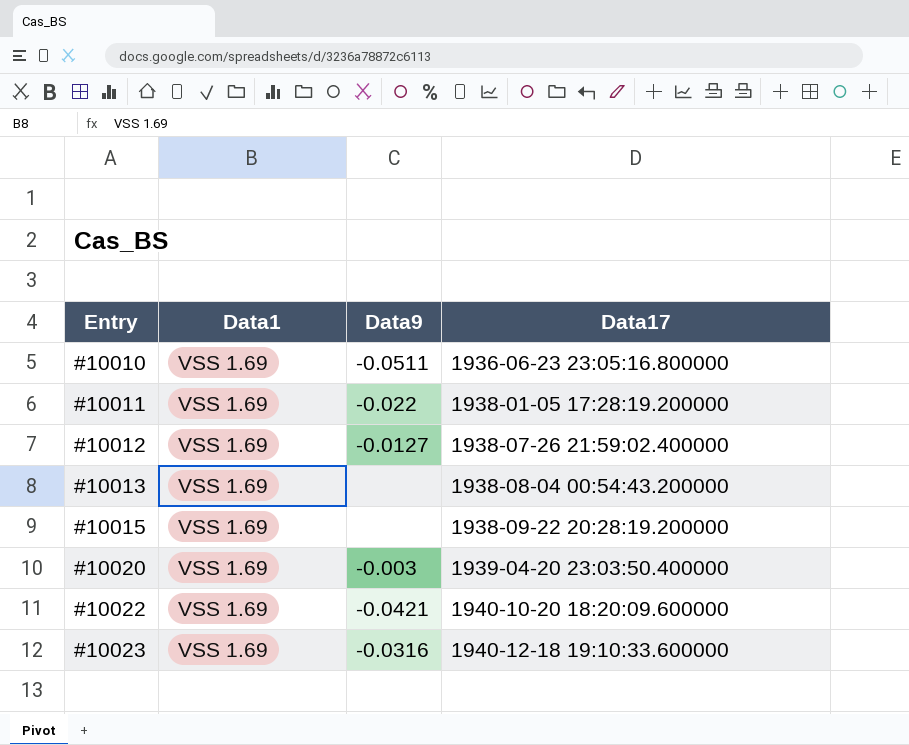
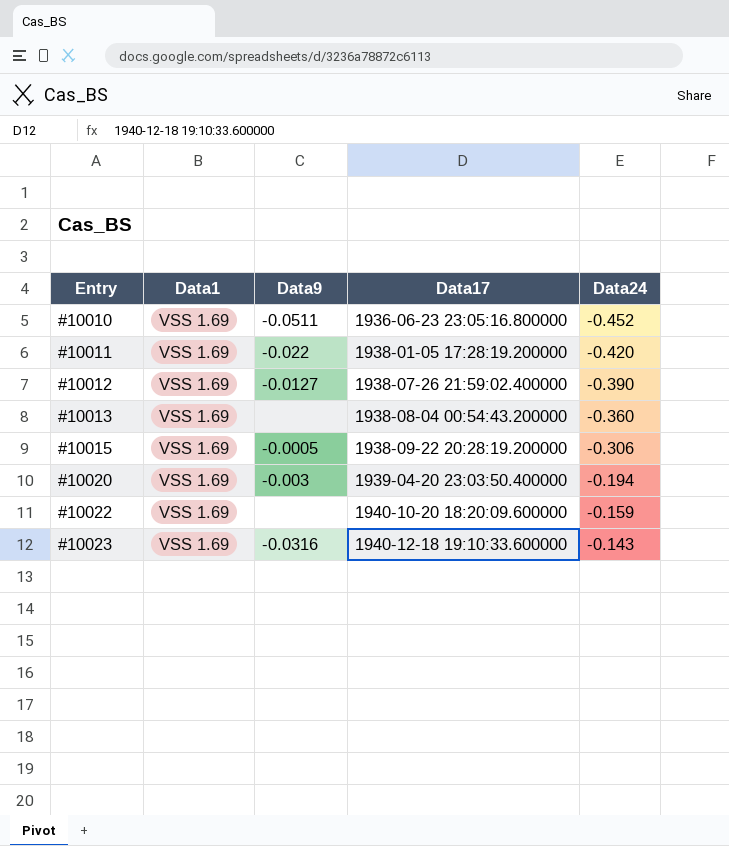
column Data24 | position: none -> 5
#10015 | Data9: none -> -0.0005
#10022 | Data9: -0.0421 -> none

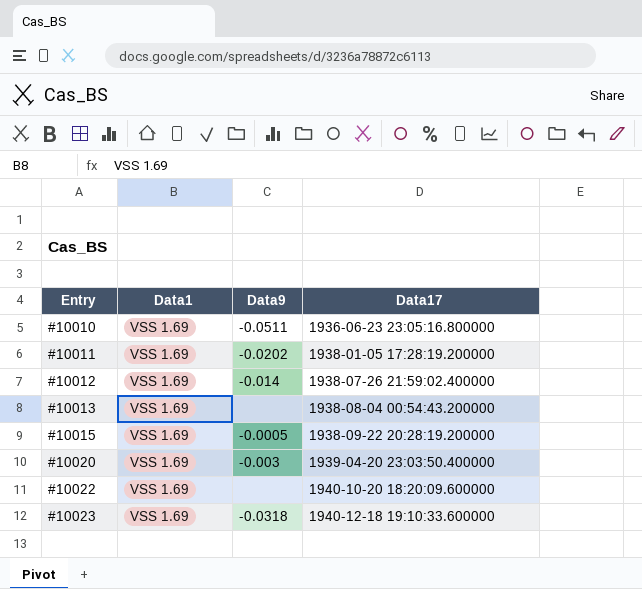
column Data24 | position: 5 -> none
#10011 | Data9: -0.022 -> -0.0202
#10012 | Data9: -0.0127 -> -0.014
#10023 | Data9: -0.0316 -> -0.0318

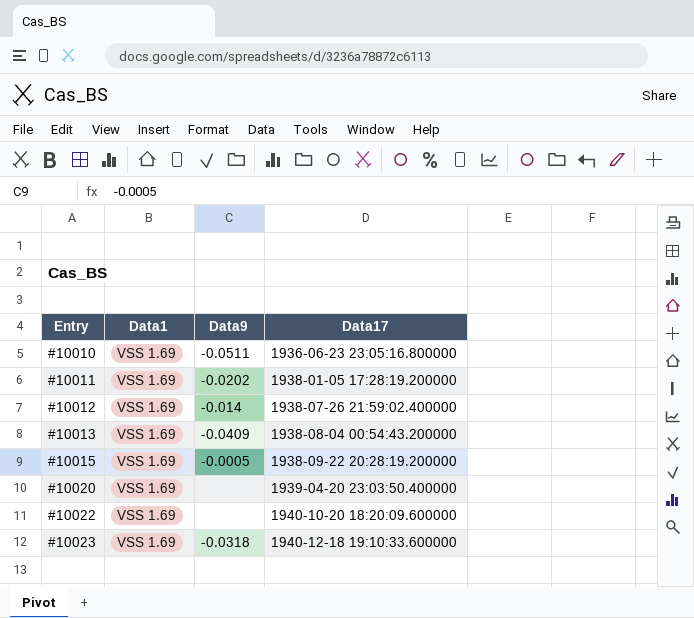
#10013 | Data9: none -> -0.0409
#10020 | Data9: -0.003 -> none

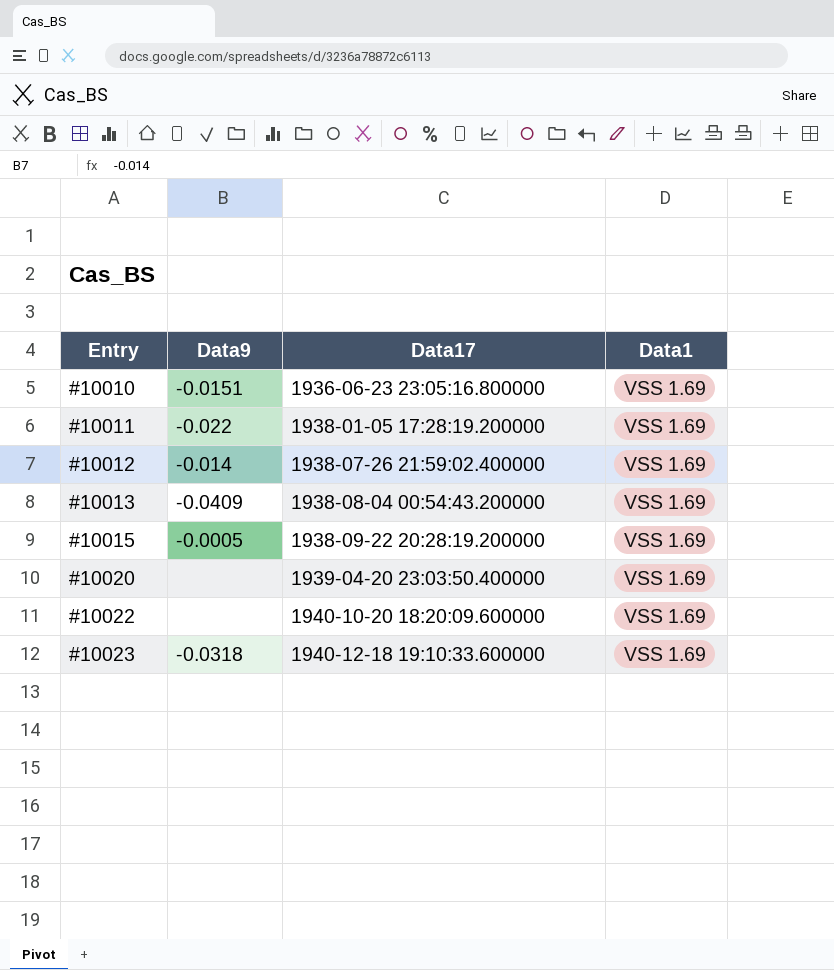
column Data1 | position: 2 -> 4
#10010 | Data9: -0.0511 -> -0.0151
#10011 | Data9: -0.0202 -> -0.022

